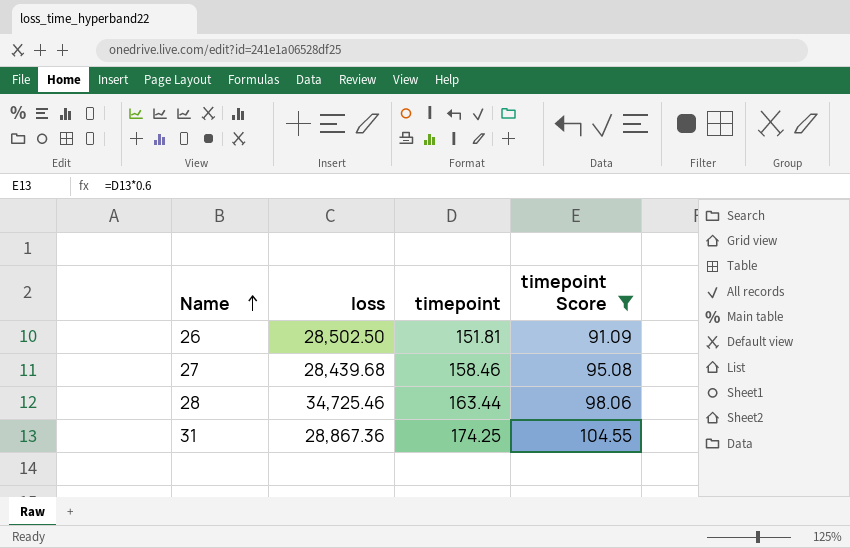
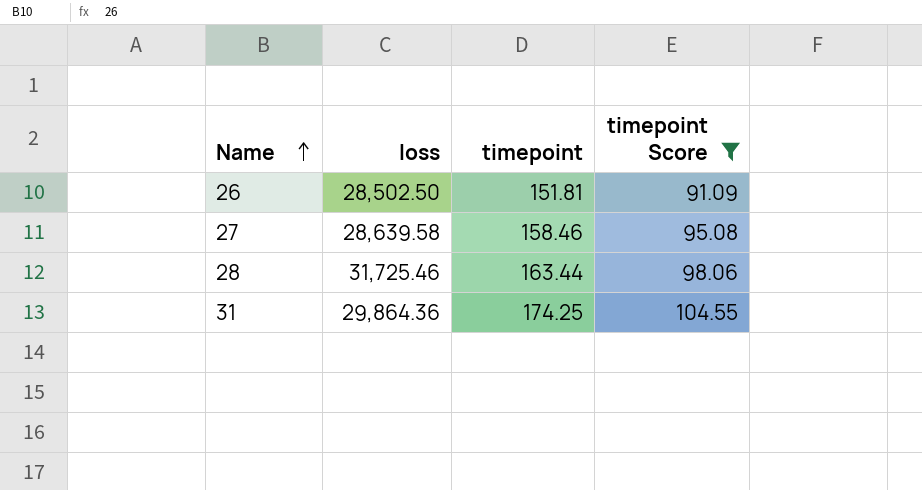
27 | loss: 28,439.68 -> 28,639.58
28 | loss: 34,725.46 -> 31,725.46
31 | loss: 28,867.36 -> 29,864.36

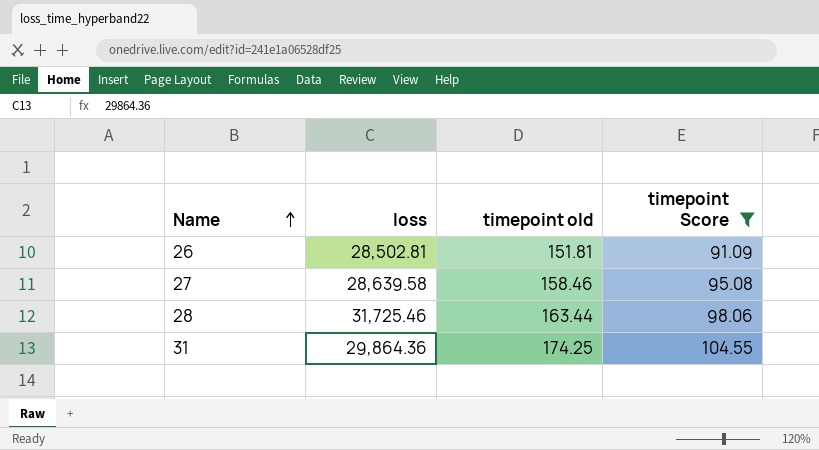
column name: timepoint -> timepoint old
26 | loss: 28,502.50 -> 28,502.81

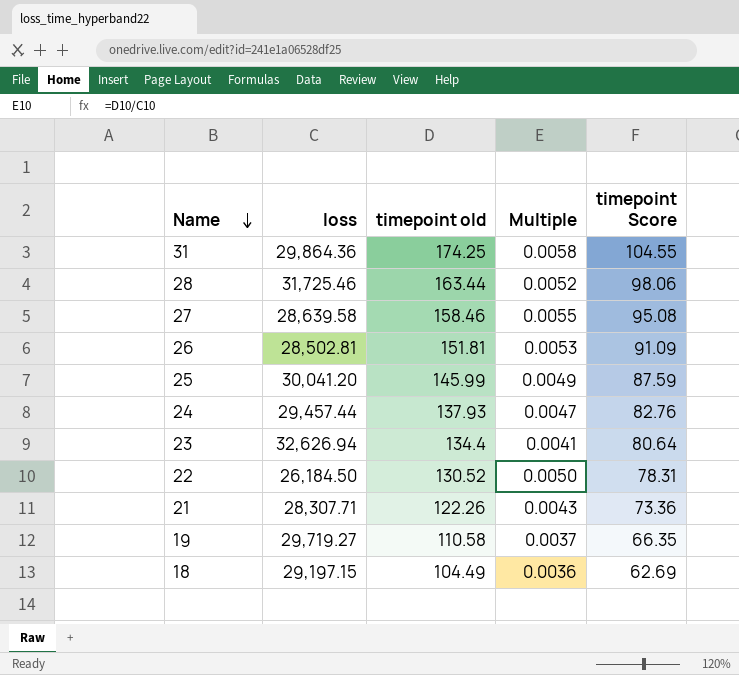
filter: timepoint Score >= 91.09 -> none
row order: Name ascending -> Name descending
column Multiple | formula: none -> [timepoint old] / [loss]

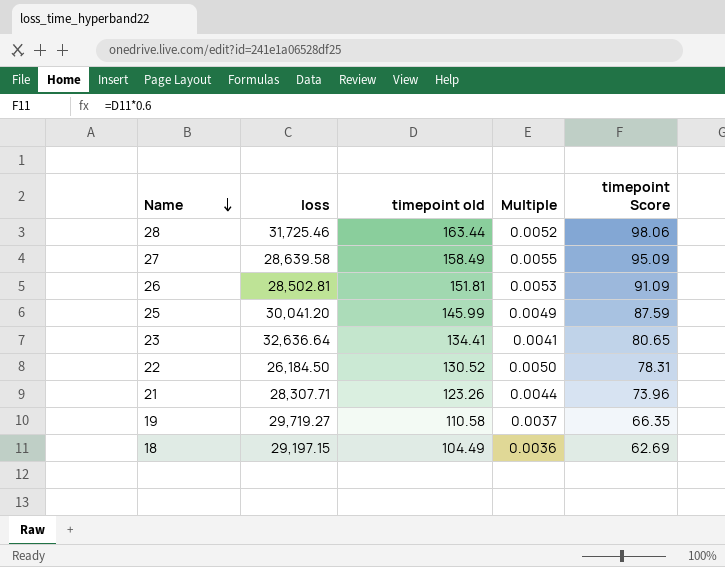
row 31: 29,864.36 | 174.25 | 0.0058 | 104.55 -> none
row 24: 29,457.44 | 137.93 | 0.0047 | 82.76 -> none
27 | timepoint old: 158.46 -> 158.49
27 | timepoint Score: 95.08 -> 95.09
23 | loss: 32,626.94 -> 32,636.64
23 | timepoint old: 134.4 -> 134.41
23 | timepoint Score: 80.64 -> 80.65
21 | timepoint old: 122.26 -> 123.26
21 | Multiple: 0.0043 -> 0.0044
21 | timepoint Score: 73.36 -> 73.96

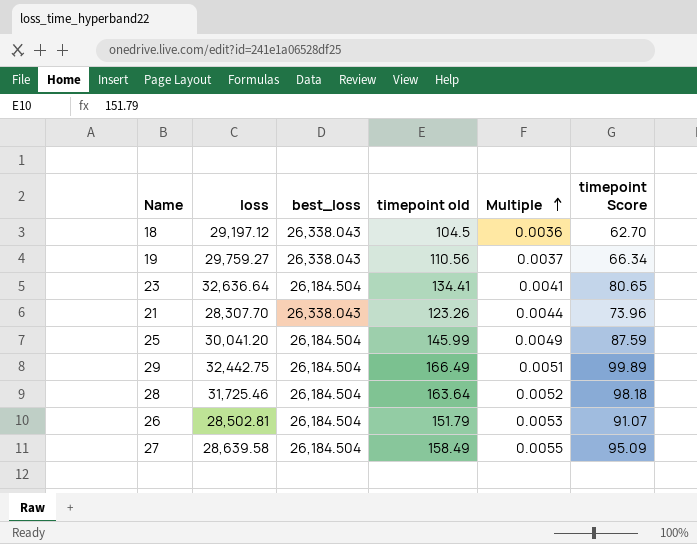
row order: Name descending -> Multiple ascending
column best_loss | position: none -> 3
row 22: 26,184.50 | 130.52 | 0.0050 | 78.31 -> none
18 | loss: 29,197.15 -> 29,197.12
18 | timepoint old: 104.49 -> 104.5
18 | timepoint Score: 62.69 -> 62.70
19 | loss: 29,719.27 -> 29,759.27
19 | timepoint old: 110.58 -> 110.56
19 | timepoint Score: 66.35 -> 66.34
21 | loss: 28,307.71 -> 28,307.70
row 29: none -> 32,442.75 | 26,184.504 | 166.49 | 0.0051 | 99.89
28 | timepoint old: 163.44 -> 163.64
28 | timepoint Score: 98.06 -> 98.18
26 | timepoint old: 151.81 -> 151.79
26 | timepoint Score: 91.09 -> 91.07

